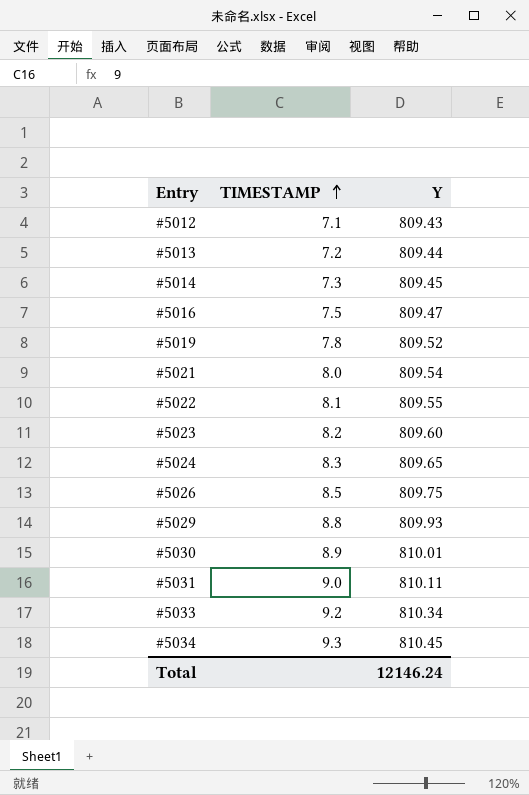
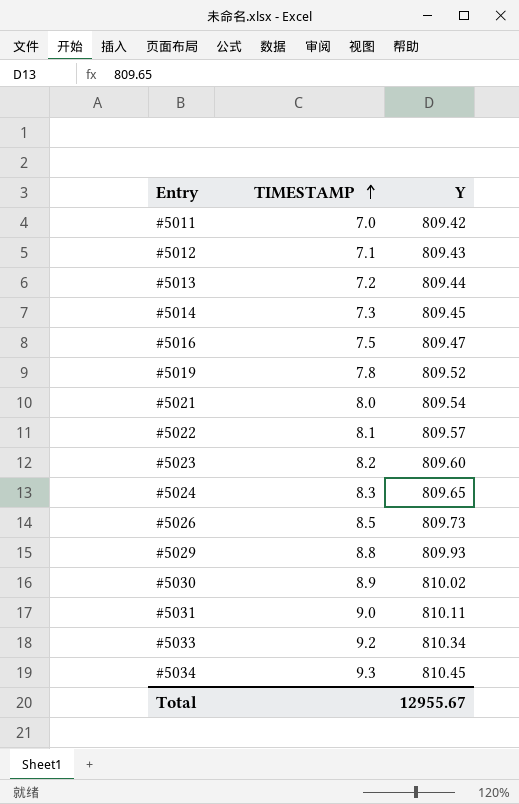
row #5011: none -> 7.0 | 809.42
#5022 | Y: 809.55 -> 809.57
#5026 | Y: 809.75 -> 809.73
#5030 | Y: 810.01 -> 810.02
Total | Y: 12146.24 -> 12955.67

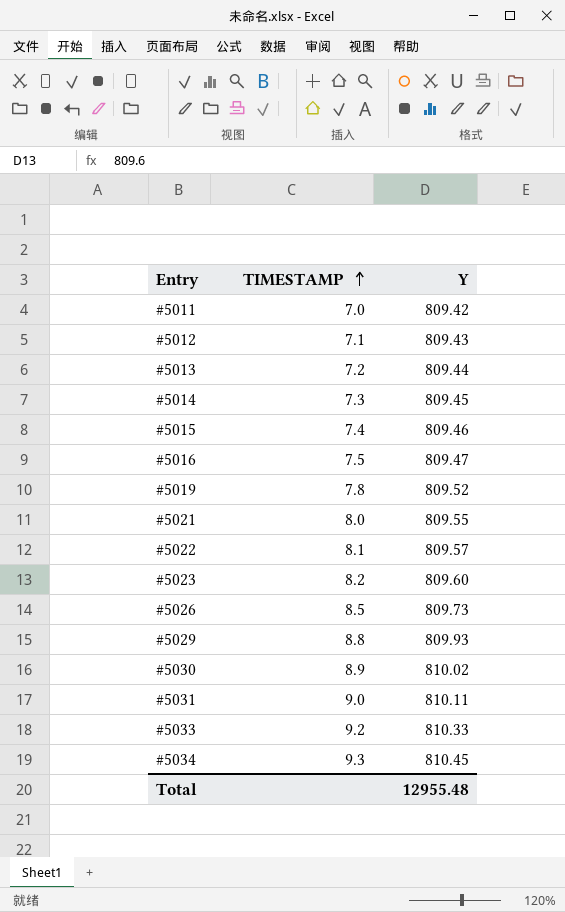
row #5024: 8.3 | 809.65 -> none
row #5015: none -> 7.4 | 809.46
#5021 | Y: 809.54 -> 809.55
#5033 | Y: 810.34 -> 810.33
Total | Y: 12955.67 -> 12955.48

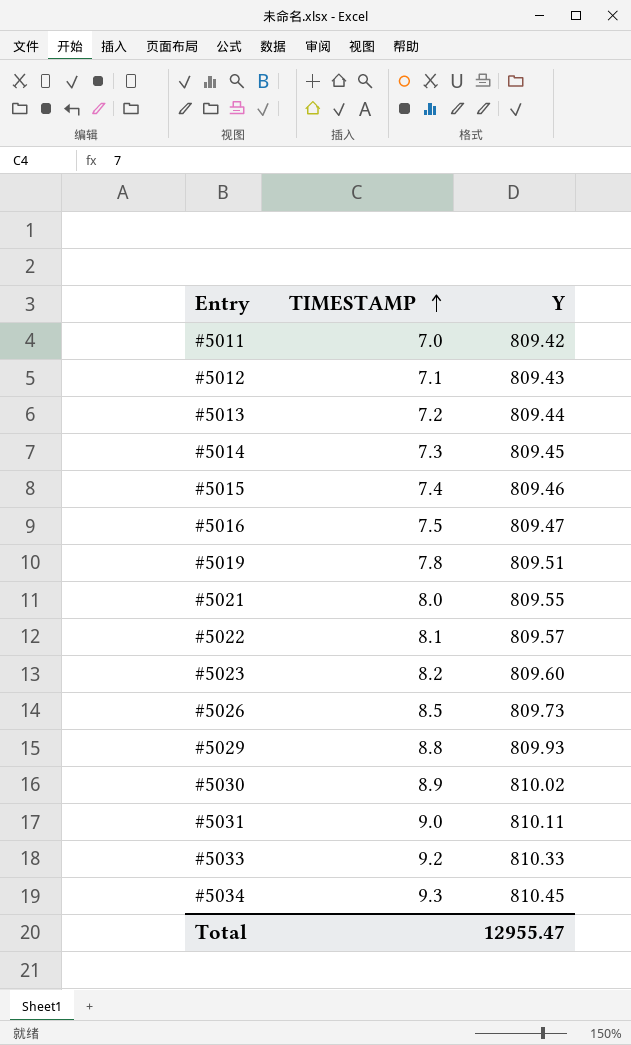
#5019 | Y: 809.52 -> 809.51
Total | Y: 12955.48 -> 12955.47

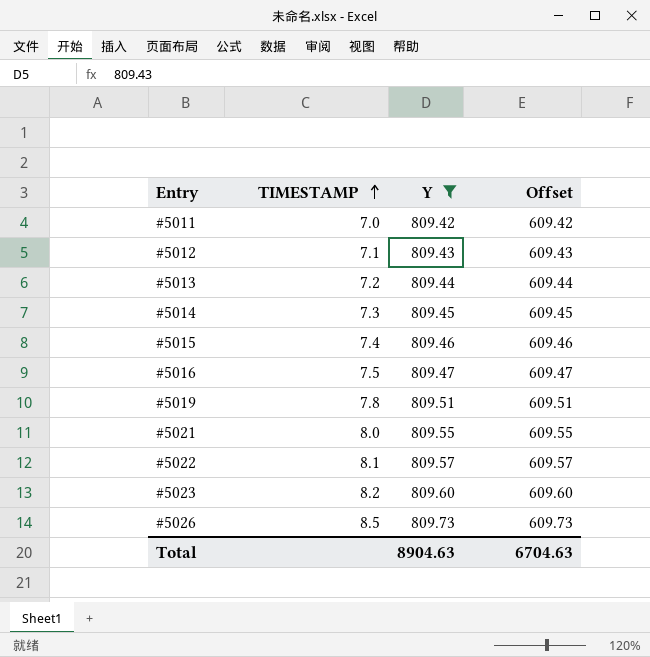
filter: none -> Y <= 809.73
column Offset | formula: none -> [Y] - 200
Total | Y: 12955.47 -> 8904.63

